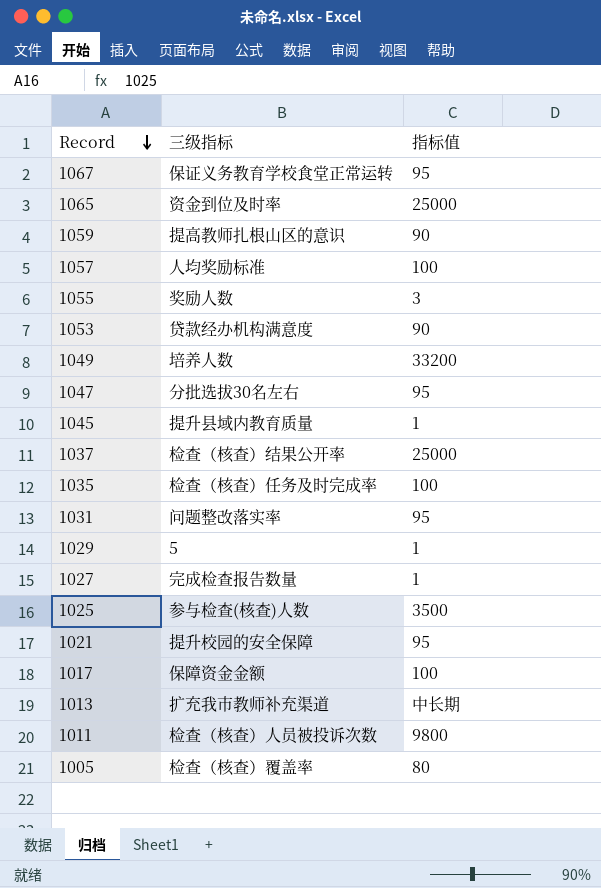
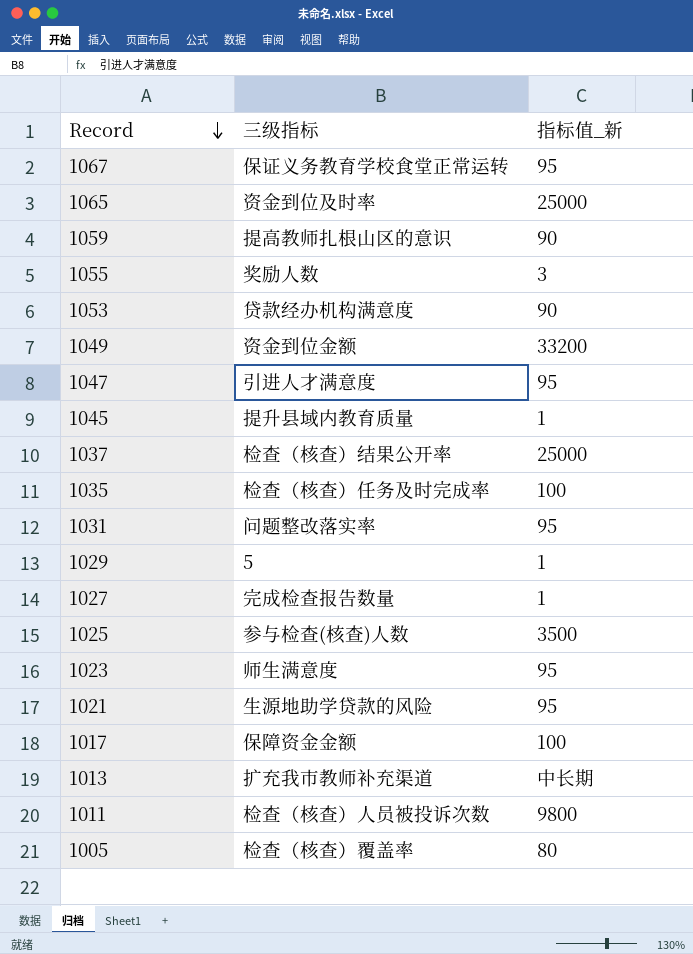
column name: 指标值 -> 指标值_新
row 1057: 人均奖励标准 | 100 -> none
1049 | 三级指标: 培养人数 -> 资金到位金额
1047 | 三级指标: 分批选拔30名左右 -> 引进人才满意度
row 1023: none -> 师生满意度 | 95
1021 | 三级指标: 提升校园的安全保障 -> 生源地助学贷款的风险

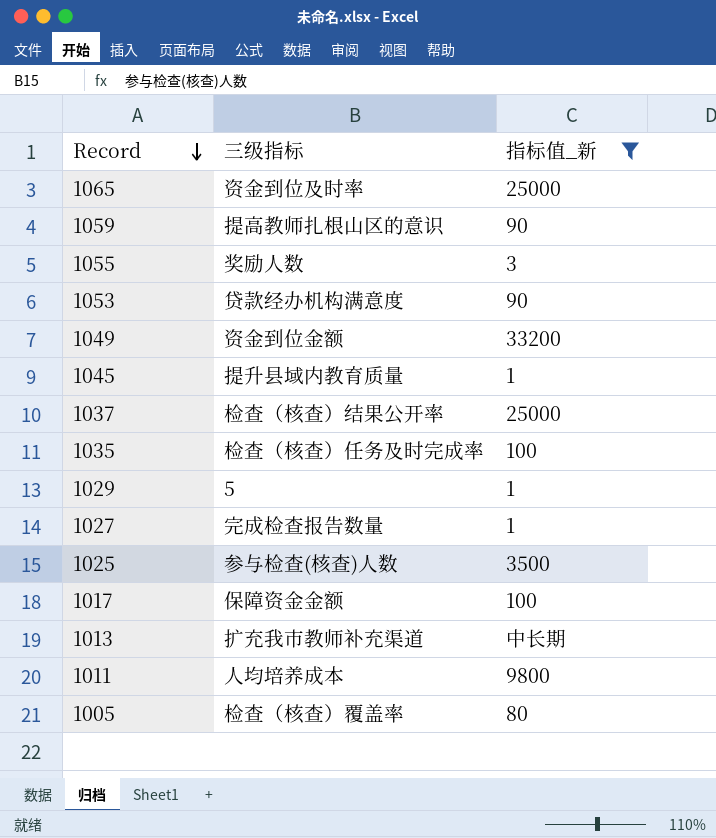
filter: none -> 指标值_新 != 95
1011 | 三级指标: 检查（核查）人员被投诉次数 -> 人均培养成本

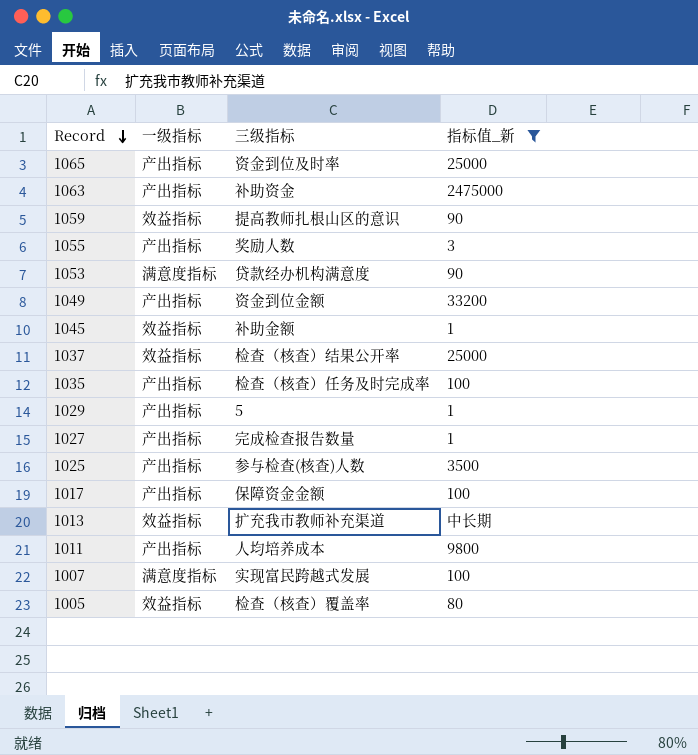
column 一级指标 | position: none -> 2
row 1063: none -> 产出指标 | 补助资金 | 2475000
1045 | 三级指标: 提升县域内教育质量 -> 补助金额
row 1007: none -> 满意度指标 | 实现富民跨越式发展 | 100

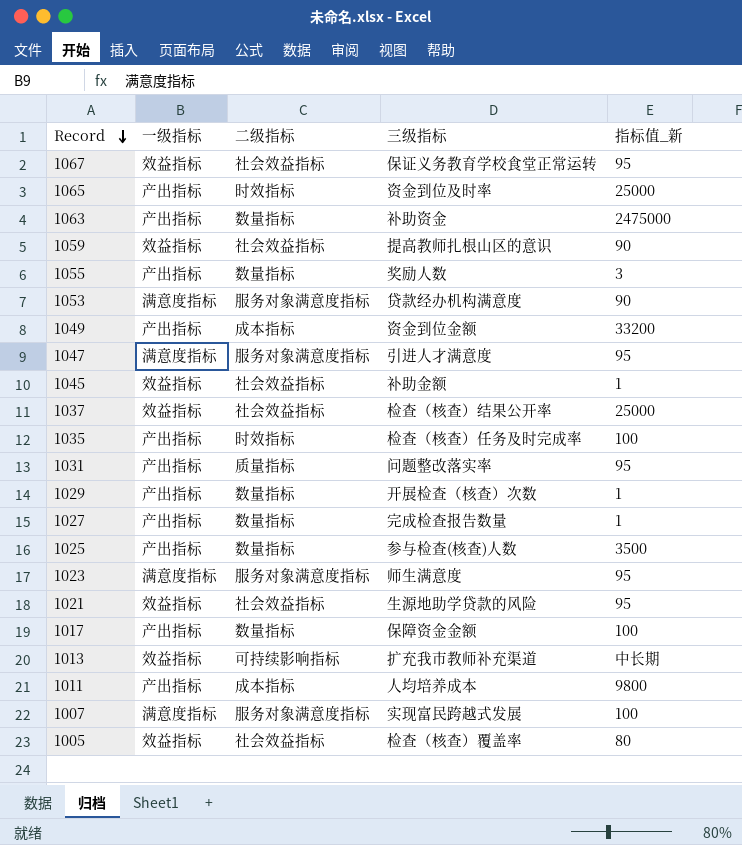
filter: 指标值_新 != 95 -> none
column 二级指标 | position: none -> 3
1029 | 三级指标: 5 -> 开展检查（核查）次数

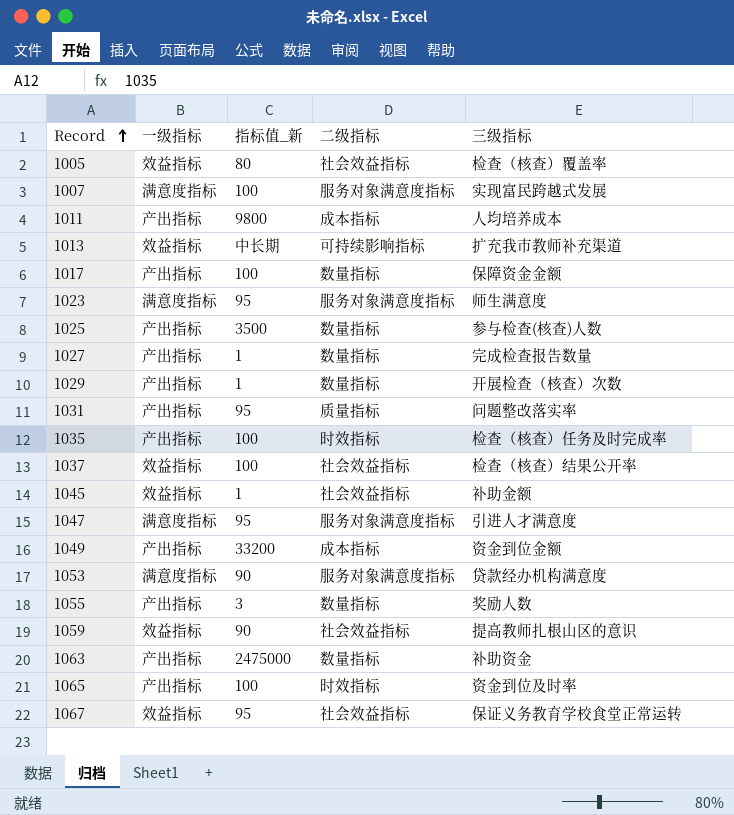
row order: Record descending -> Record ascending
column 指标值_新 | position: 5 -> 3
row 1021: 效益指标 | 社会效益指标 | 生源地助学贷款的风险 | 95 -> none
1037 | 指标值_新: 25000 -> 100
1065 | 指标值_新: 25000 -> 100

